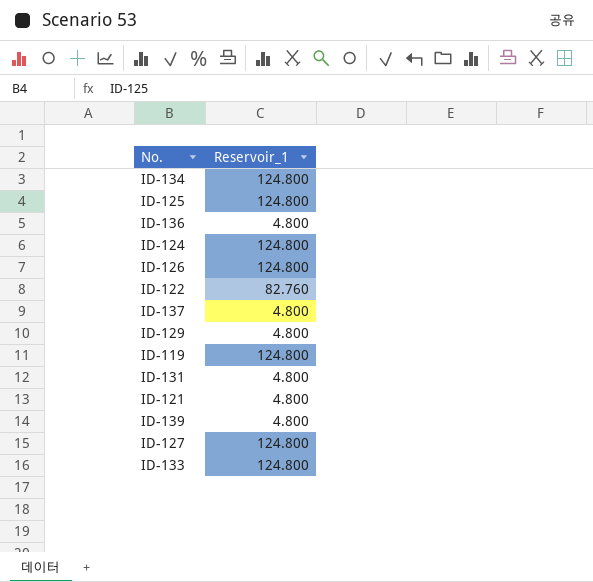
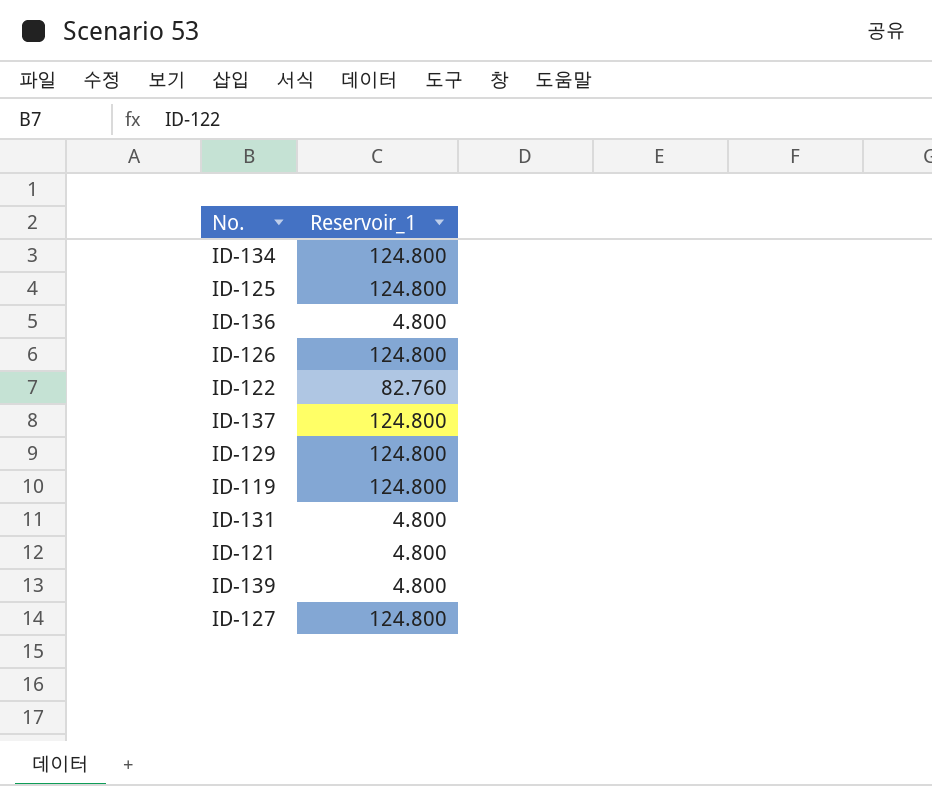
row ID-124: 124.800 -> none
row ID-133: 124.800 -> none
ID-137 | Reservoir_1: 4.800 -> 124.800
ID-129 | Reservoir_1: 4.800 -> 124.800

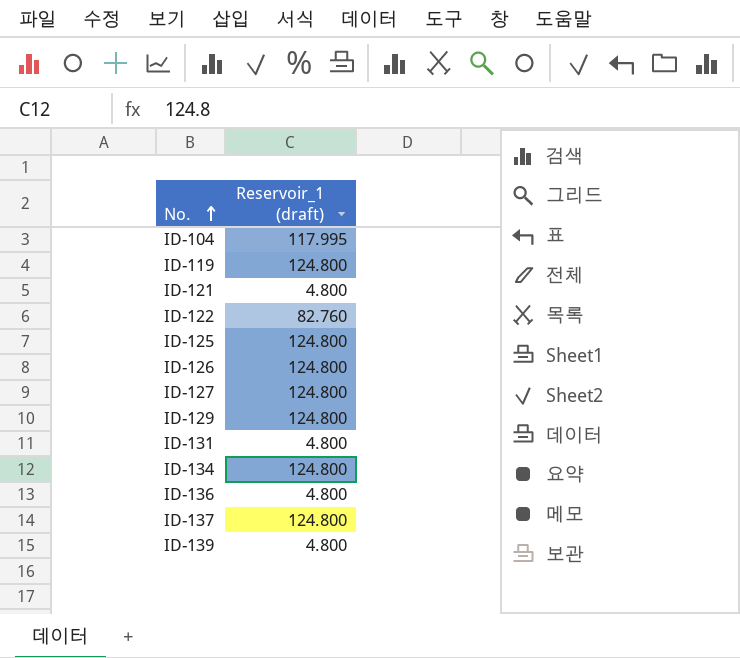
row order: none -> No. ascending
column name: Reservoir_1 -> Reservoir_1 (draft)
row ID-104: none -> 117.995

